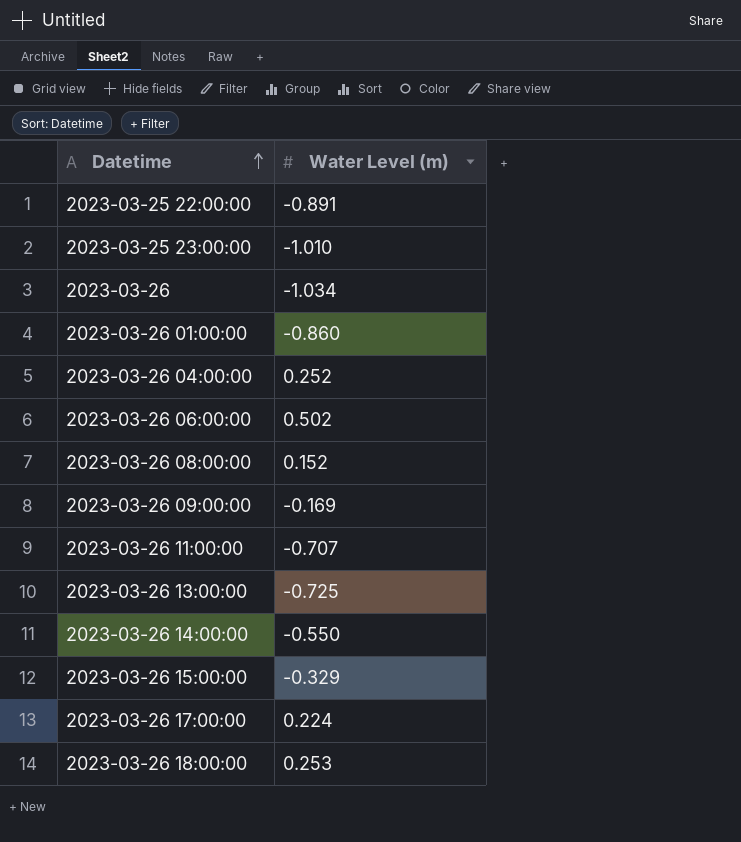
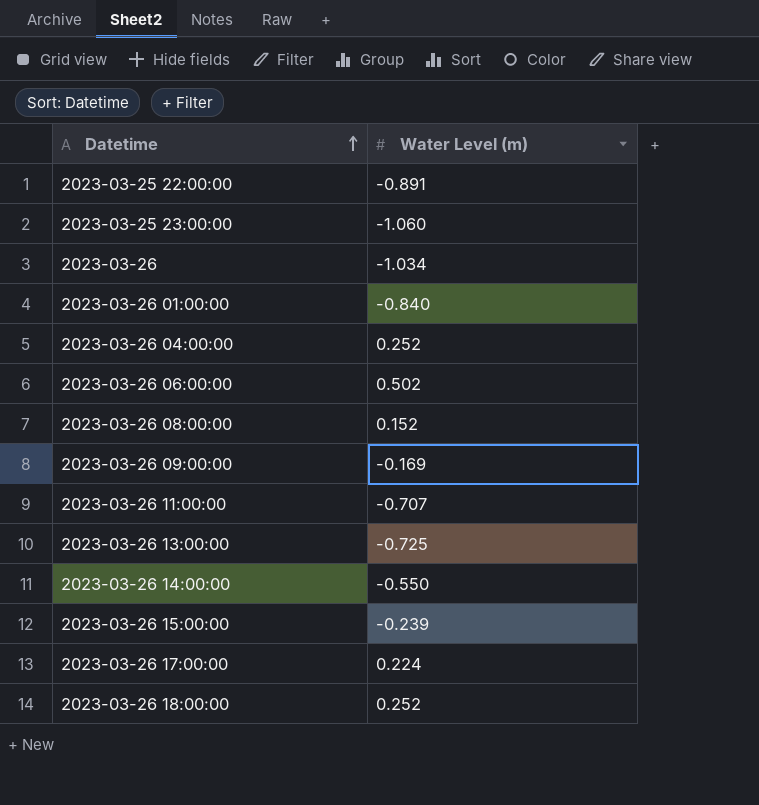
2023-03-25 23:00:00 | Water Level (m): -1.010 -> -1.060
2023-03-26 01:00:00 | Water Level (m): -0.860 -> -0.840
2023-03-26 15:00:00 | Water Level (m): -0.329 -> -0.239
2023-03-26 18:00:00 | Water Level (m): 0.253 -> 0.252

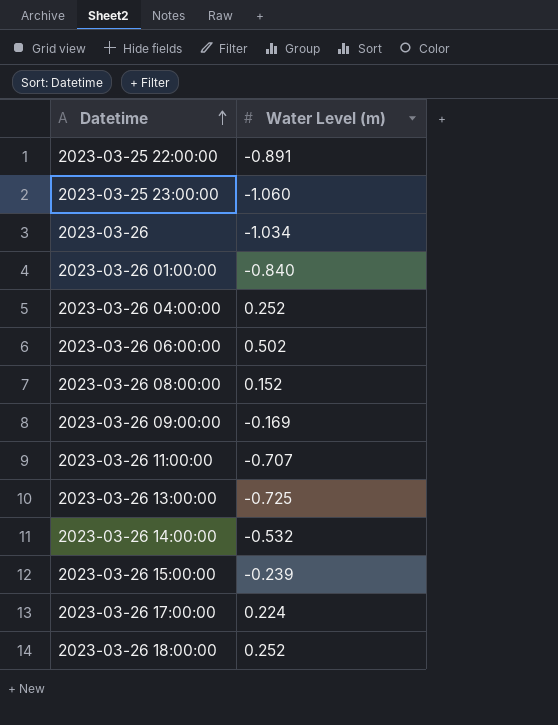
2023-03-26 14:00:00 | Water Level (m): -0.550 -> -0.532

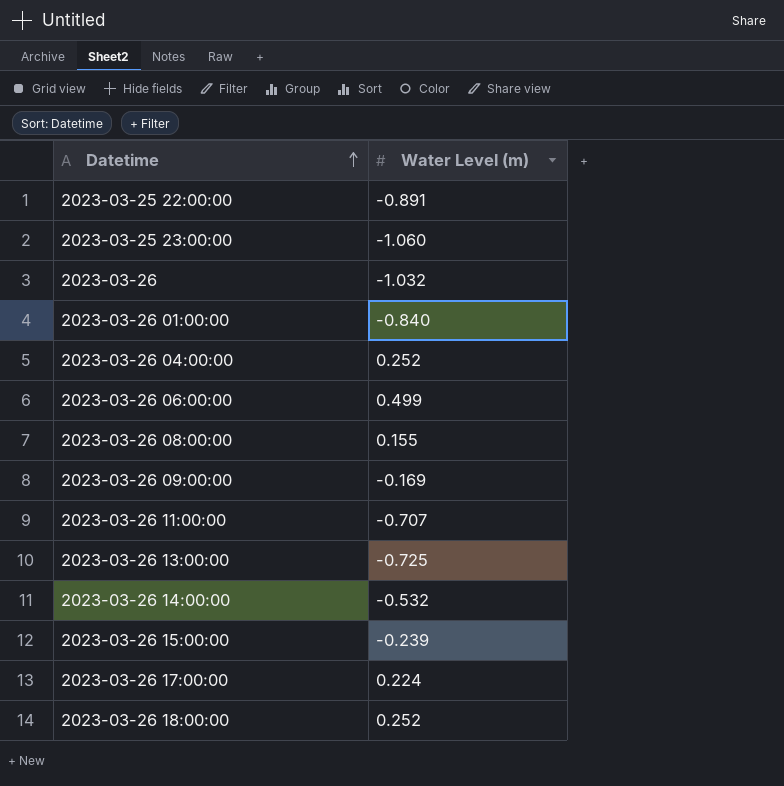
2023-03-26 | Water Level (m): -1.034 -> -1.032
2023-03-26 06:00:00 | Water Level (m): 0.502 -> 0.499
2023-03-26 08:00:00 | Water Level (m): 0.152 -> 0.155

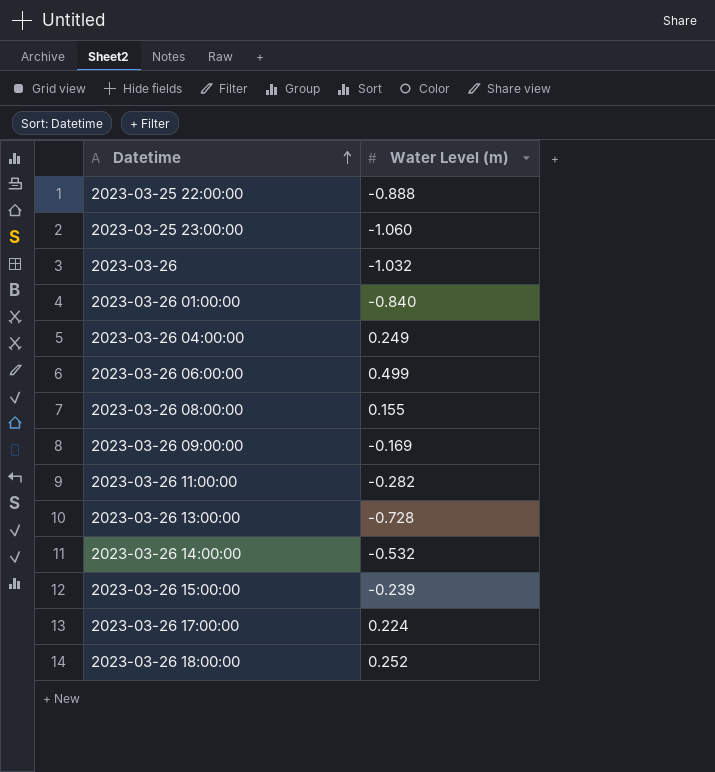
2023-03-25 22:00:00 | Water Level (m): -0.891 -> -0.888
2023-03-26 04:00:00 | Water Level (m): 0.252 -> 0.249
2023-03-26 11:00:00 | Water Level (m): -0.707 -> -0.282
2023-03-26 13:00:00 | Water Level (m): -0.725 -> -0.728

